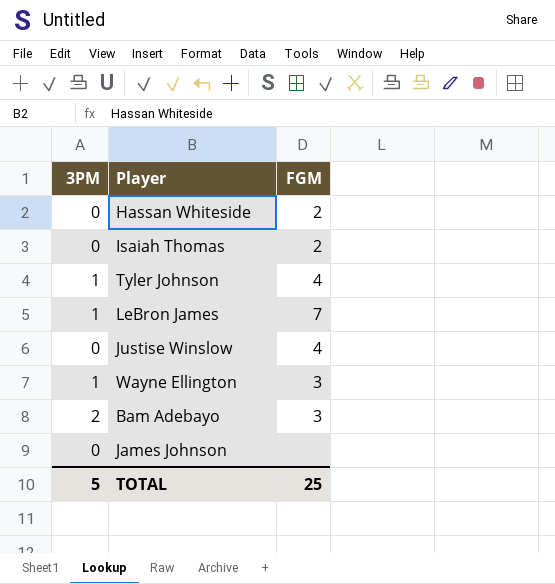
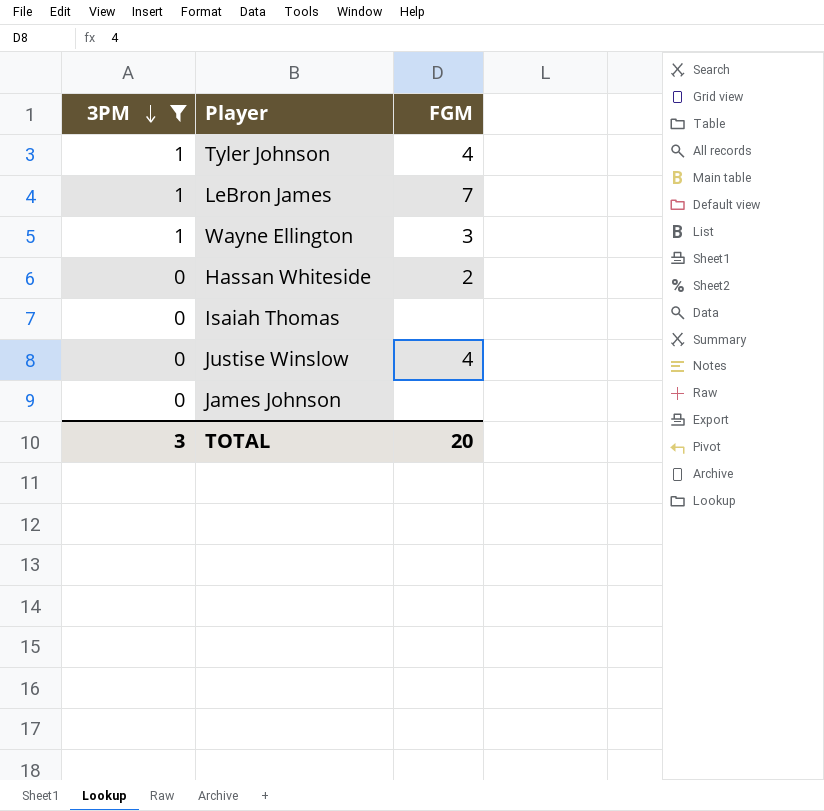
filter: none -> 3PM != 2
row order: none -> 3PM descending
Isaiah Thomas | FGM: 2 -> none
TOTAL | 3PM: 5 -> 3
TOTAL | FGM: 25 -> 20

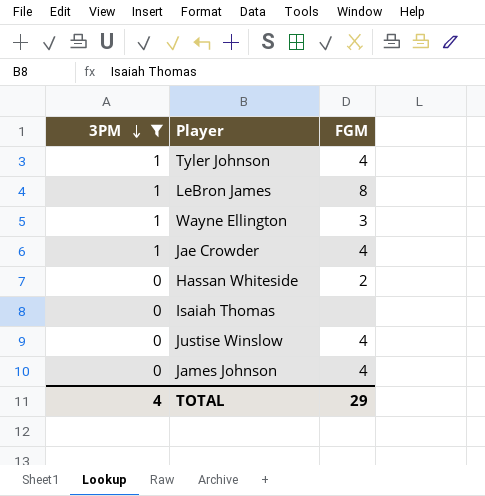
LeBron James | FGM: 7 -> 8
row Jae Crowder: none -> 1 | 4
James Johnson | FGM: none -> 4
TOTAL | 3PM: 3 -> 4
TOTAL | FGM: 20 -> 29

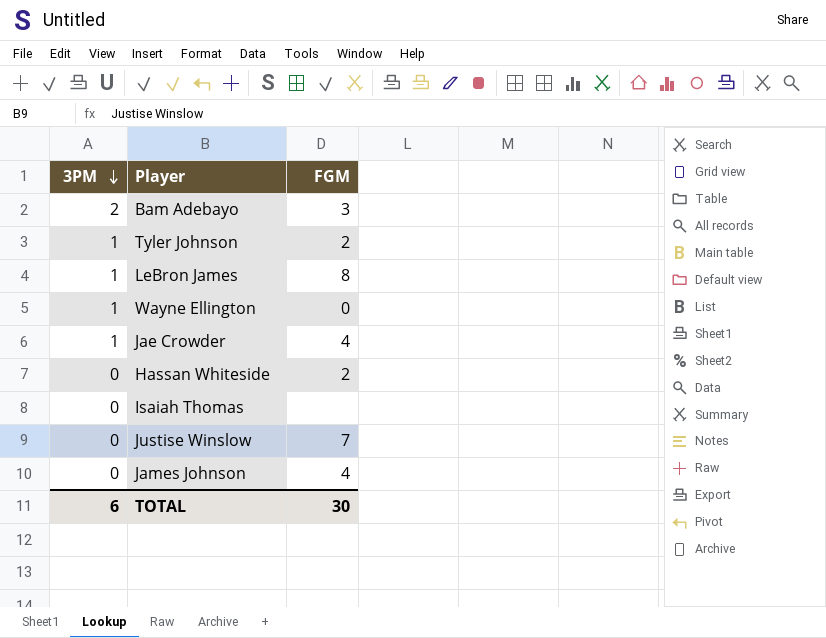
filter: 3PM != 2 -> none
Tyler Johnson | FGM: 4 -> 2
Wayne Ellington | FGM: 3 -> 0
Justise Winslow | FGM: 4 -> 7
TOTAL | 3PM: 4 -> 6
TOTAL | FGM: 29 -> 30

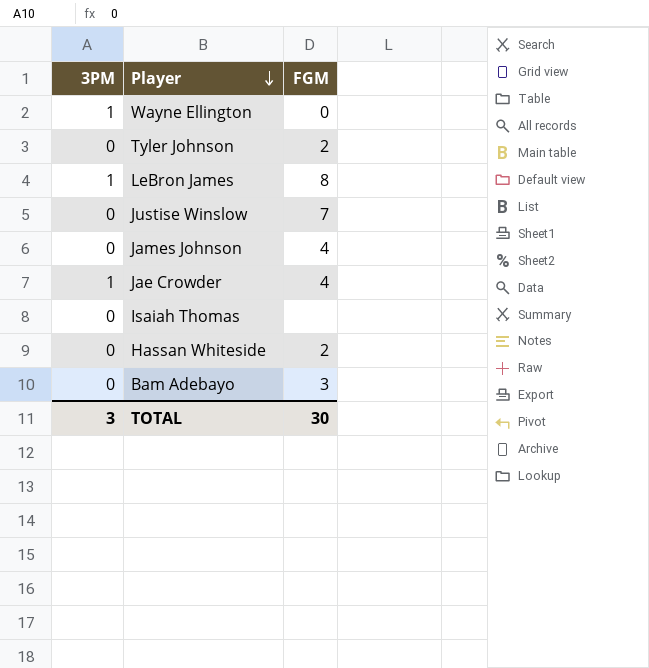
row order: 3PM descending -> Player descending
Tyler Johnson | 3PM: 1 -> 0
Bam Adebayo | 3PM: 2 -> 0
TOTAL | 3PM: 6 -> 3

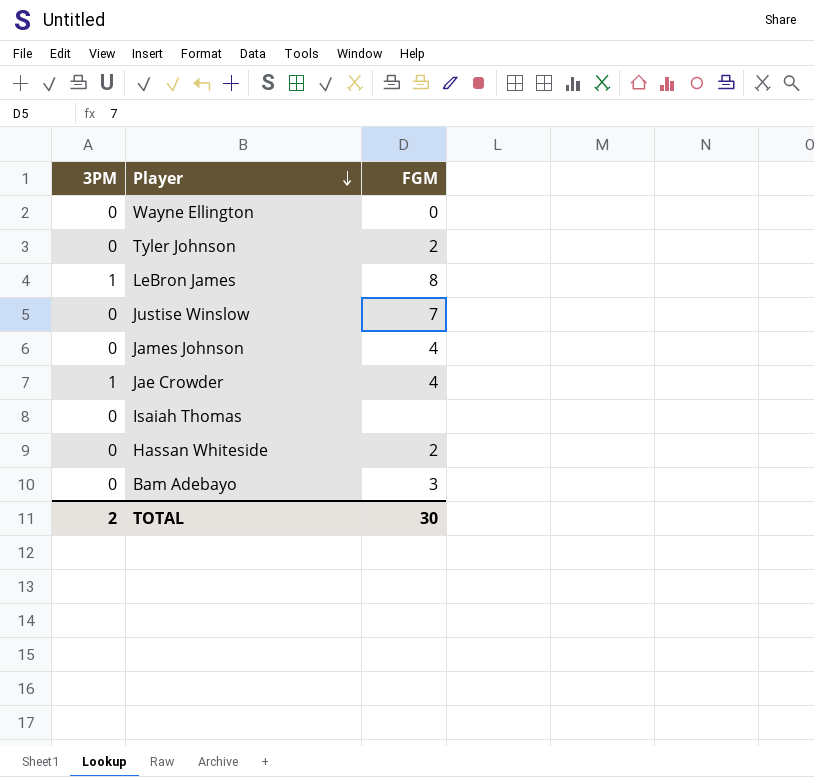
Wayne Ellington | 3PM: 1 -> 0
TOTAL | 3PM: 3 -> 2

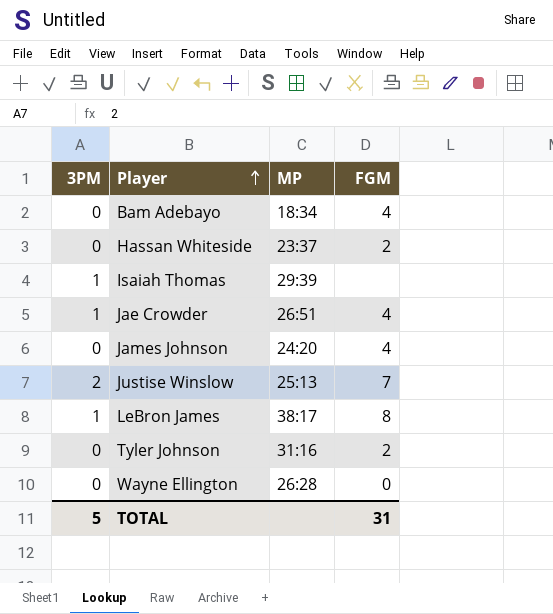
row order: Player descending -> Player ascending
column MP | position: none -> 3
Bam Adebayo | FGM: 3 -> 4
Isaiah Thomas | 3PM: 0 -> 1
Justise Winslow | 3PM: 0 -> 2
TOTAL | 3PM: 2 -> 5
TOTAL | FGM: 30 -> 31

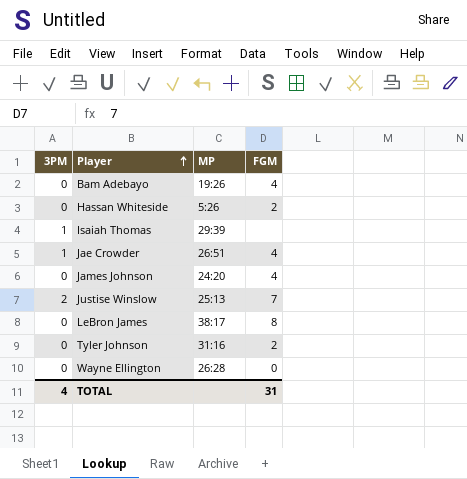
Bam Adebayo | MP: 18:34 -> 19:26
Hassan Whiteside | MP: 23:37 -> 5:26
LeBron James | 3PM: 1 -> 0
TOTAL | 3PM: 5 -> 4

